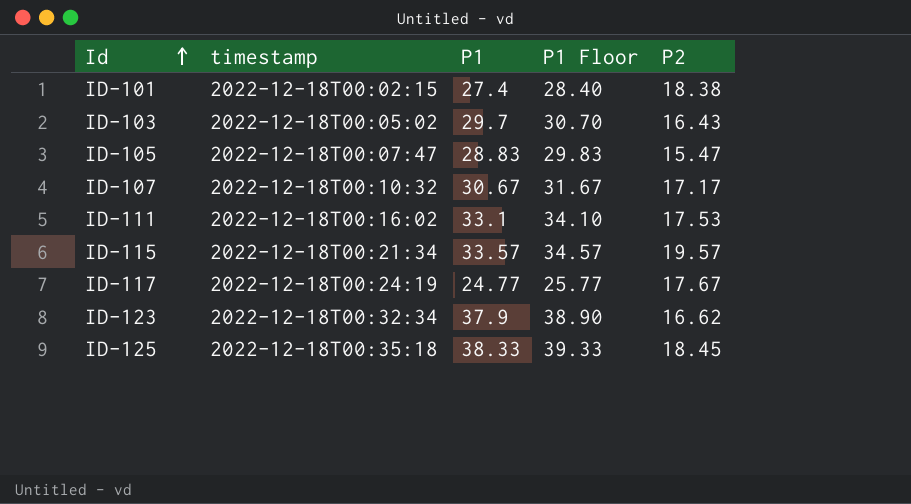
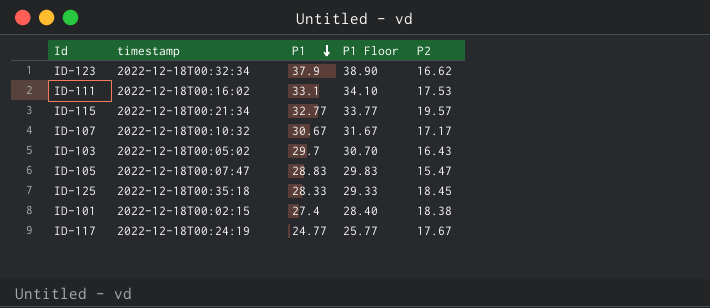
row order: Id ascending -> P1 descending
ID-115 | P1: 33.57 -> 32.77
ID-115 | P1 Floor: 34.57 -> 33.77
ID-125 | P1: 38.33 -> 28.33
ID-125 | P1 Floor: 39.33 -> 29.33

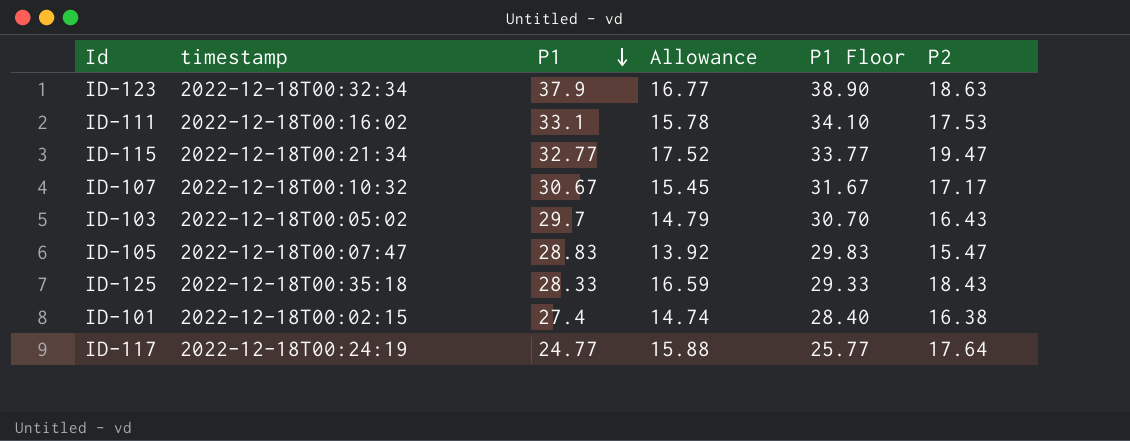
column Allowance | formula: none -> [P2] * 0.9
ID-123 | P2: 16.62 -> 18.63
ID-115 | P2: 19.57 -> 19.47
ID-125 | P2: 18.45 -> 18.43
ID-101 | P2: 18.38 -> 16.38
ID-117 | P2: 17.67 -> 17.64

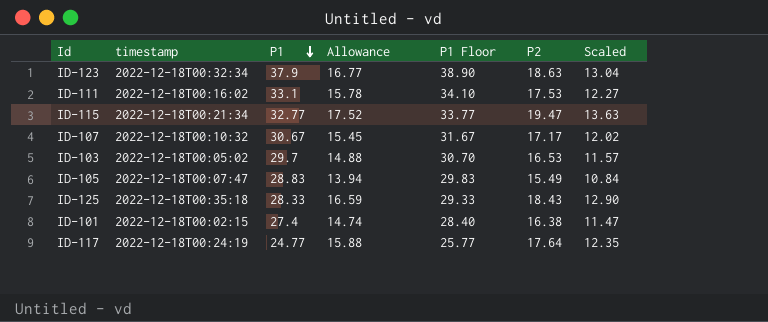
column Scaled | formula: none -> [P2] * 0.7
ID-103 | Allowance: 14.79 -> 14.88
ID-103 | P2: 16.43 -> 16.53
ID-105 | Allowance: 13.92 -> 13.94
ID-105 | P2: 15.47 -> 15.49

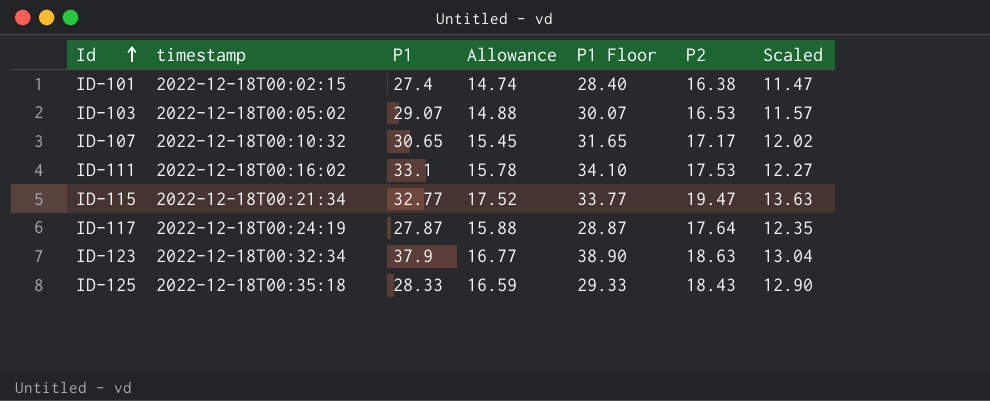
row order: P1 descending -> Id ascending
row ID-105: 2022-12-18T00:07:47 | 28.83 | 13.94 | 29.83 | 15.49 | 10.84 -> none
ID-103 | P1: 29.7 -> 29.07
ID-103 | P1 Floor: 30.70 -> 30.07
ID-107 | P1: 30.67 -> 30.65
ID-107 | P1 Floor: 31.67 -> 31.65
ID-117 | P1: 24.77 -> 27.87
ID-117 | P1 Floor: 25.77 -> 28.87

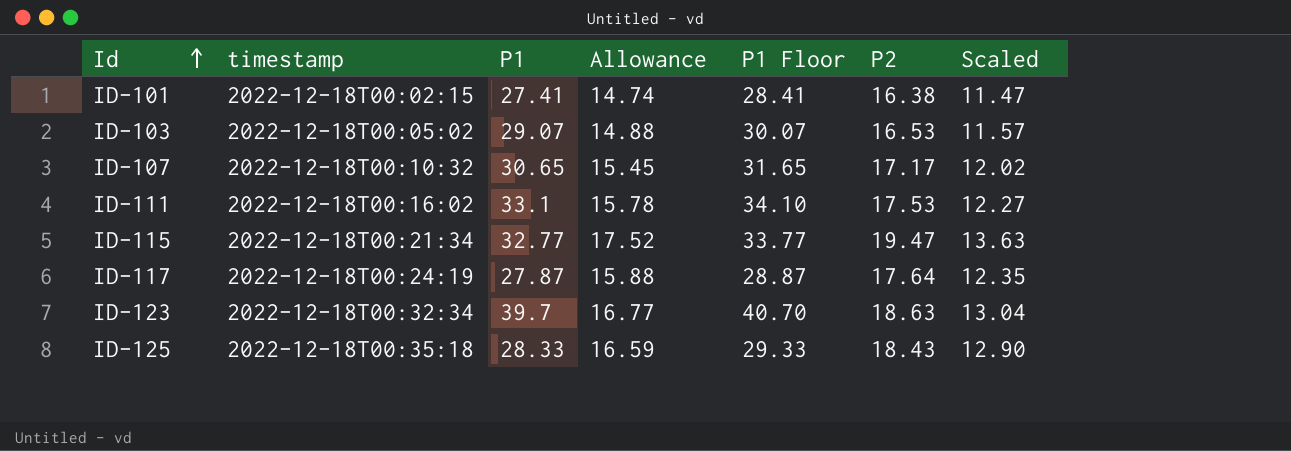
ID-101 | P1: 27.4 -> 27.41
ID-101 | P1 Floor: 28.40 -> 28.41
ID-123 | P1: 37.9 -> 39.7
ID-123 | P1 Floor: 38.90 -> 40.70

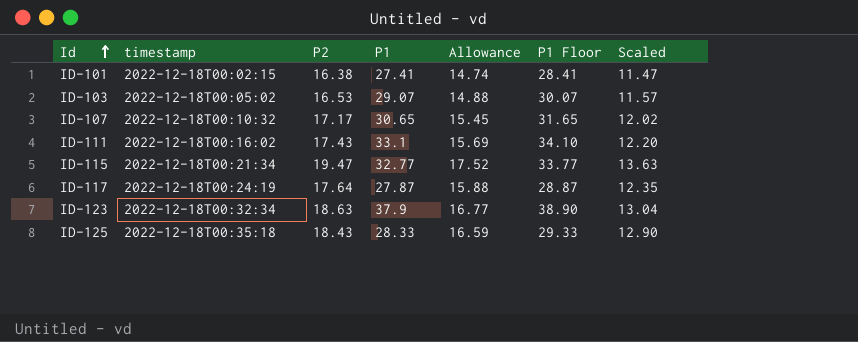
column P2 | position: 6 -> 3
ID-111 | P2: 17.53 -> 17.43
ID-111 | Allowance: 15.78 -> 15.69
ID-111 | Scaled: 12.27 -> 12.20
ID-123 | P1: 39.7 -> 37.9
ID-123 | P1 Floor: 40.70 -> 38.90

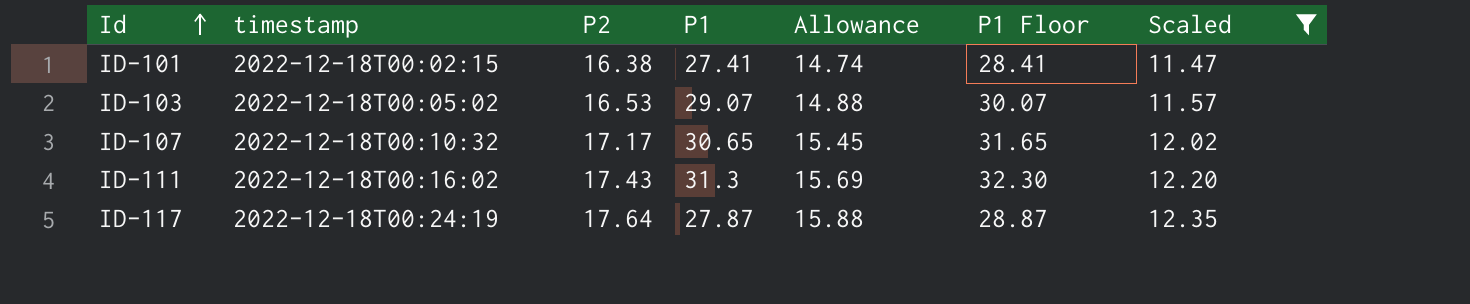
filter: none -> Scaled <= 12.35
ID-111 | P1: 33.1 -> 31.3
ID-111 | P1 Floor: 34.10 -> 32.30

